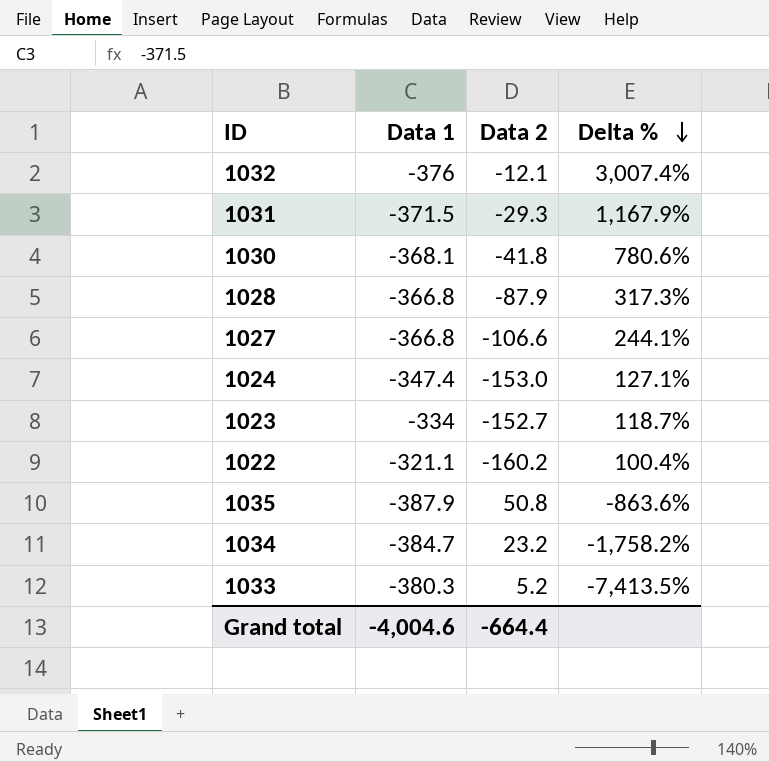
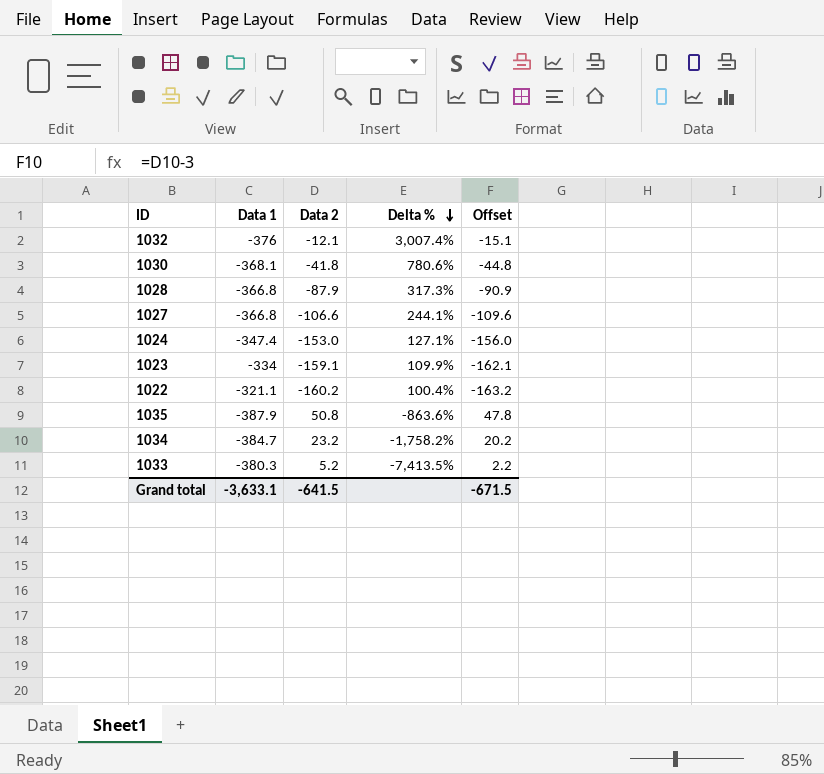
column Offset | formula: none -> [Data 2] - 3
row 1031: -371.5 | -29.3 | 1,167.9% -> none
1023 | Data 2: -152.7 -> -159.1
1023 | Delta %: 118.7% -> 109.9%
Grand total | Data 1: -4,004.6 -> -3,633.1
Grand total | Data 2: -664.4 -> -641.5

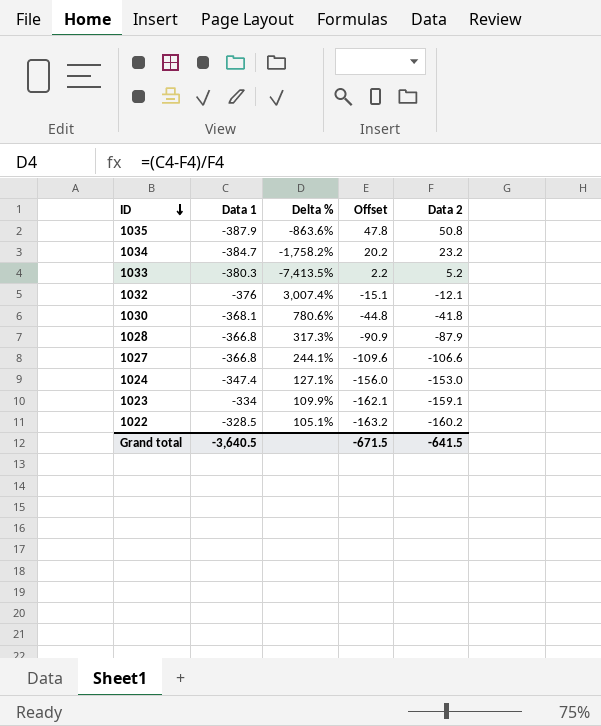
row order: Delta % descending -> ID descending
column Data 2 | position: 3 -> 5
1022 | Data 1: -321.1 -> -328.5
1022 | Delta %: 100.4% -> 105.1%
Grand total | Data 1: -3,633.1 -> -3,640.5

